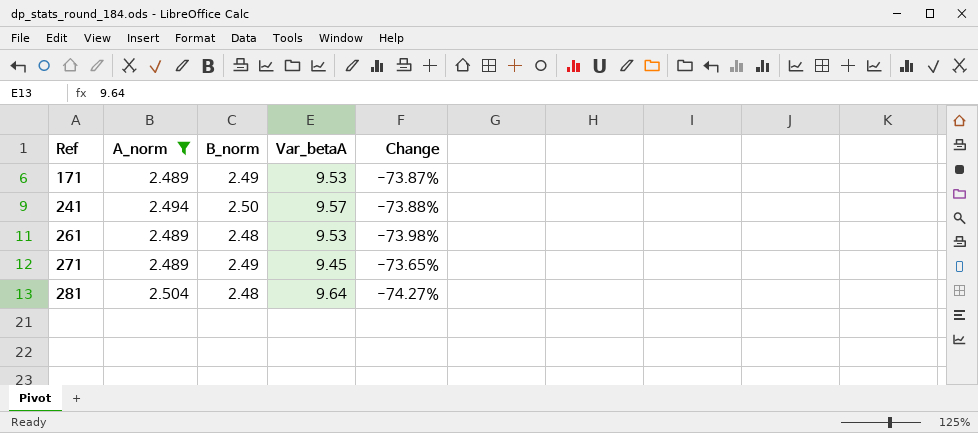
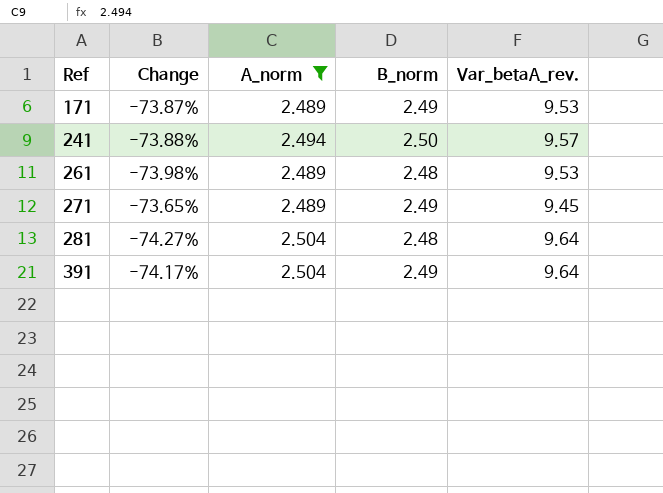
column Change | position: 5 -> 2
column name: Var_betaA -> Var_betaA_rev.
row 391: none -> -74.17% | 2.504 | 2.49 | 9.64

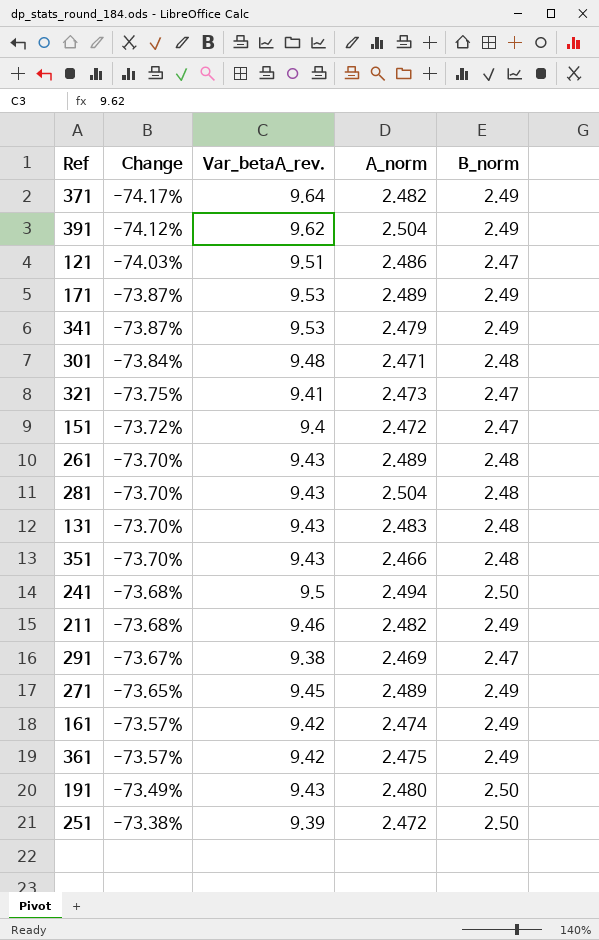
filter: A_norm >= 2.489 -> none
row order: Ref ascending -> Change ascending
column Var_betaA_rev. | position: 5 -> 3
391 | Change: -74.17% -> -74.12%
391 | Var_betaA_rev.: 9.64 -> 9.62
261 | Change: -73.98% -> -73.70%
261 | Var_betaA_rev.: 9.53 -> 9.43
281 | Change: -74.27% -> -73.70%
281 | Var_betaA_rev.: 9.64 -> 9.43
241 | Change: -73.88% -> -73.68%
241 | Var_betaA_rev.: 9.57 -> 9.5

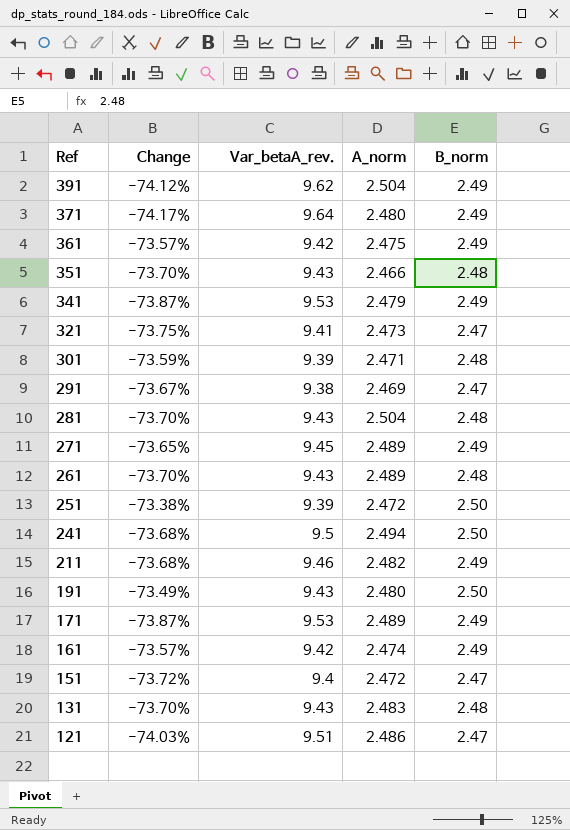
row order: Change ascending -> Ref descending
371 | A_norm: 2.482 -> 2.480
301 | Change: -73.84% -> -73.59%
301 | Var_betaA_rev.: 9.48 -> 9.39

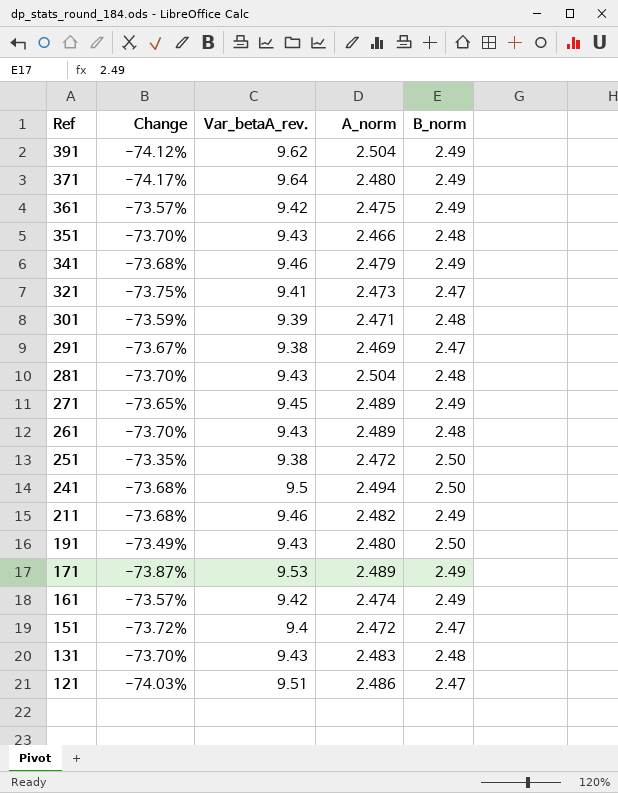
341 | Change: -73.87% -> -73.68%
341 | Var_betaA_rev.: 9.53 -> 9.46
251 | Change: -73.38% -> -73.35%
251 | Var_betaA_rev.: 9.39 -> 9.38

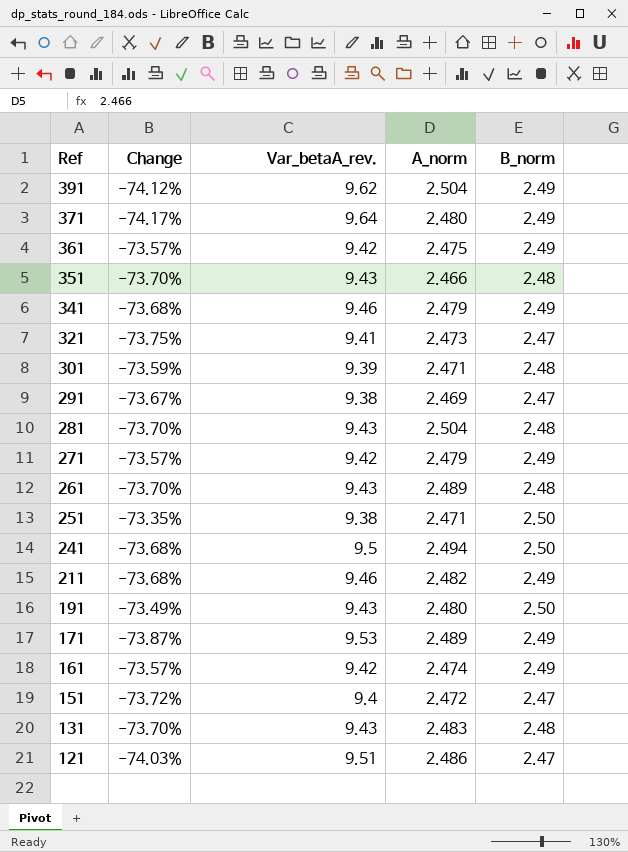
271 | Change: -73.65% -> -73.57%
271 | Var_betaA_rev.: 9.45 -> 9.42
271 | A_norm: 2.489 -> 2.479
251 | A_norm: 2.472 -> 2.471

